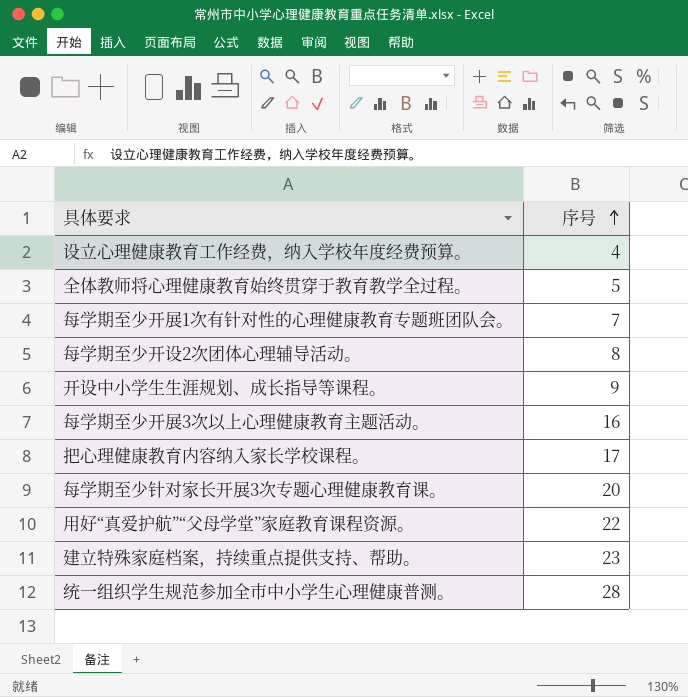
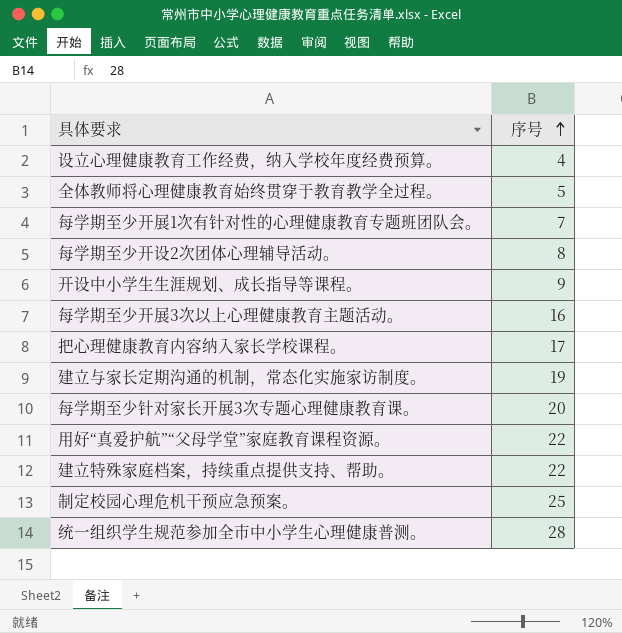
row 建立与家长定期沟通的机制，常态化实施家访制度。: none -> 19
建立特殊家庭档案，持续重点提供支持、帮助。 | 序号: 23 -> 22
row 制定校园心理危机干预应急预案。: none -> 25

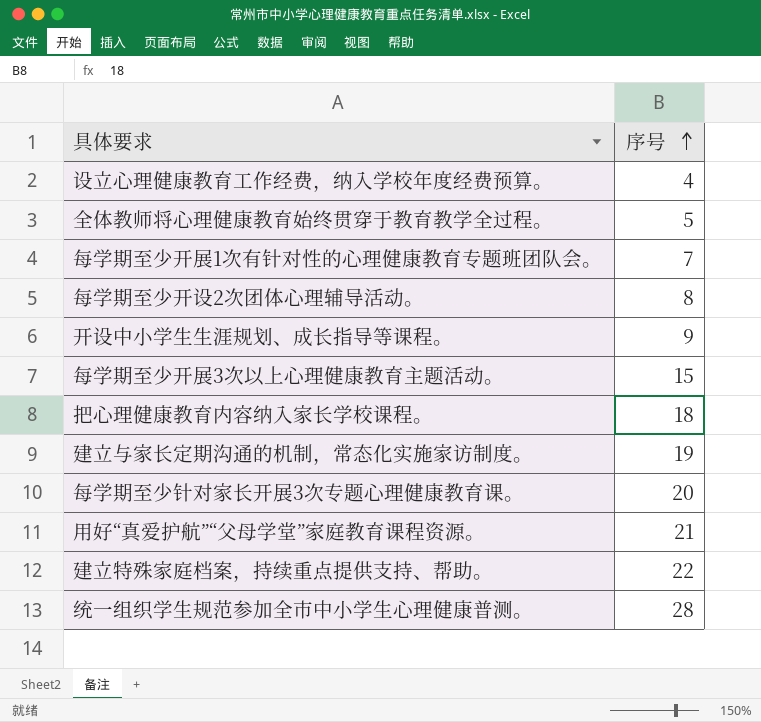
row 制定校园心理危机干预应急预案。: 25 -> none
每学期至少开展3次以上心理健康教育主题活动。 | 序号: 16 -> 15
把心理健康教育内容纳入家长学校课程。 | 序号: 17 -> 18
用好“真爱护航”“父母学堂”家庭教育课程资源。 | 序号: 22 -> 21

